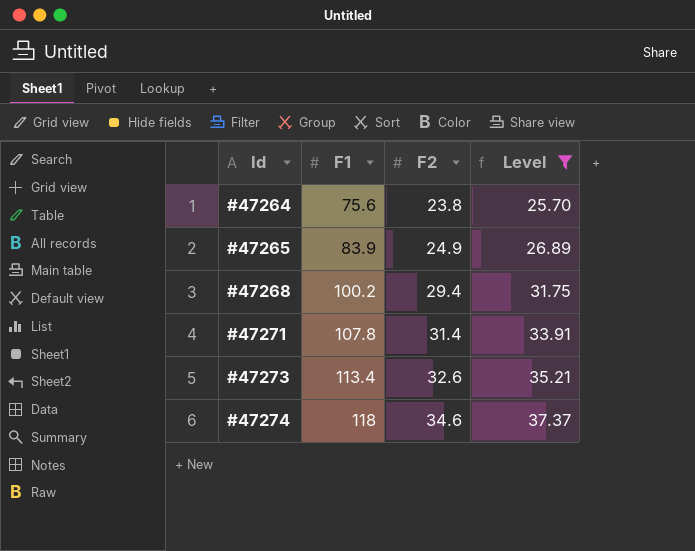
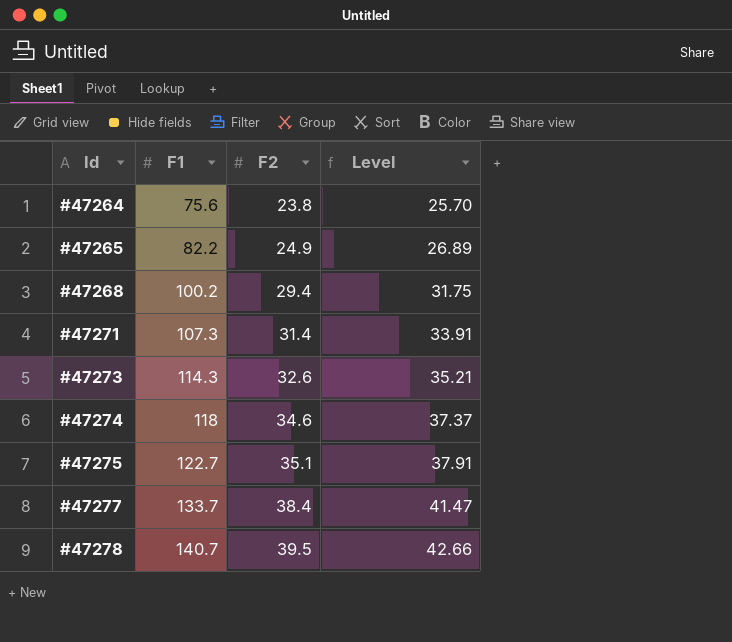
filter: Level <= 37.37 -> none
#47265 | F1: 83.9 -> 82.2
#47271 | F1: 107.8 -> 107.3
#47273 | F1: 113.4 -> 114.3

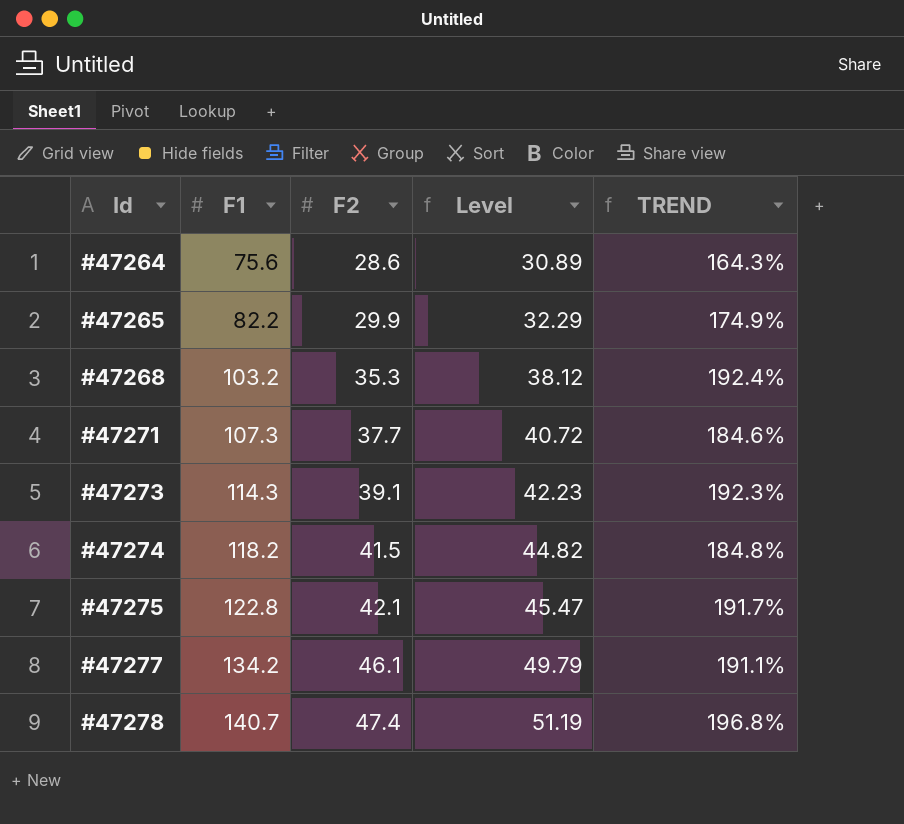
column TREND | formula: none -> ([F1] - [F2]) / [F2]
#47264 | F2: 23.8 -> 28.6
#47264 | Level: 25.70 -> 30.89
#47265 | F2: 24.9 -> 29.9
#47265 | Level: 26.89 -> 32.29
#47268 | F1: 100.2 -> 103.2
#47268 | F2: 29.4 -> 35.3
#47268 | Level: 31.75 -> 38.12
#47271 | F2: 31.4 -> 37.7
#47271 | Level: 33.91 -> 40.72
#47273 | F2: 32.6 -> 39.1
#47273 | Level: 35.21 -> 42.23
#47274 | F1: 118 -> 118.2
#47274 | F2: 34.6 -> 41.5
#47274 | Level: 37.37 -> 44.82
#47275 | F1: 122.7 -> 122.8
#47275 | F2: 35.1 -> 42.1
#47275 | Level: 37.91 -> 45.47
#47277 | F1: 133.7 -> 134.2
#47277 | F2: 38.4 -> 46.1
#47277 | Level: 41.47 -> 49.79
#47278 | F2: 39.5 -> 47.4
#47278 | Level: 42.66 -> 51.19

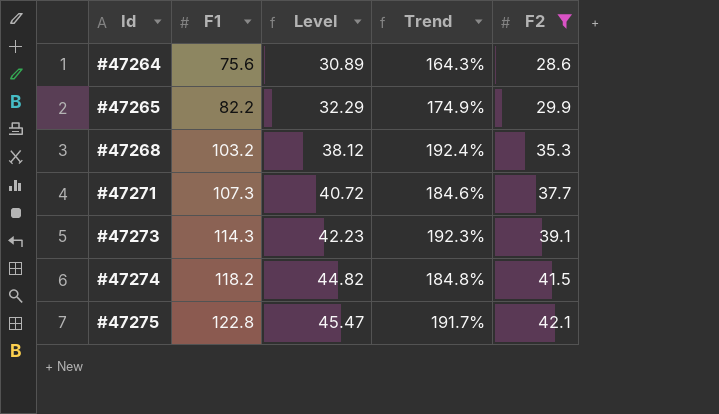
filter: none -> F2 <= 42.1
column name: TREND -> Trend
column F2 | position: 3 -> 5

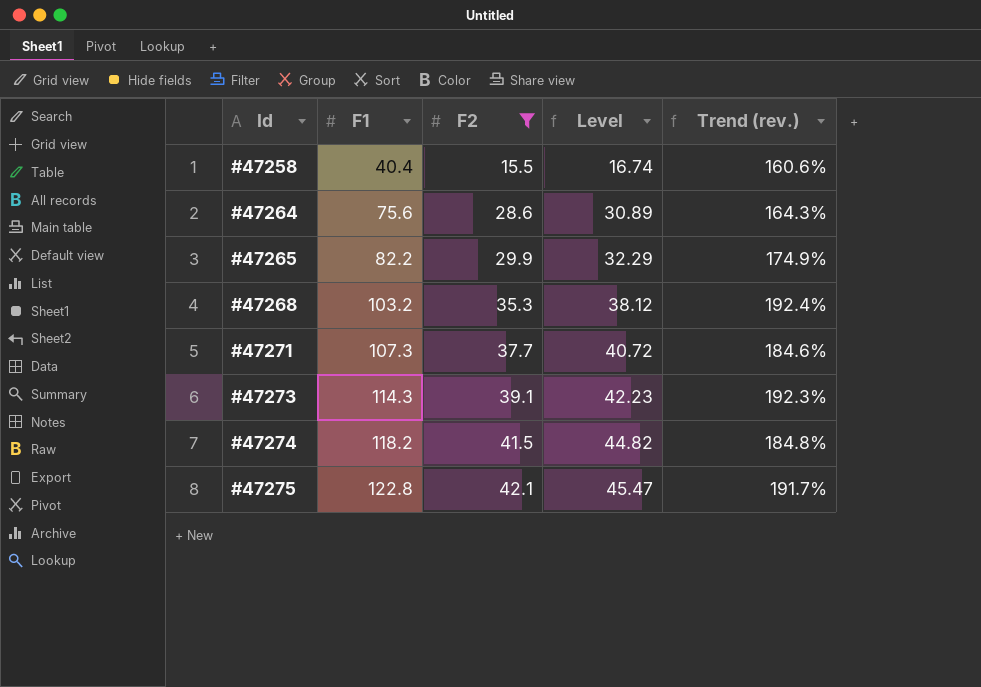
column F2 | position: 5 -> 3
column name: Trend -> Trend (rev.)
row #47258: none -> 40.4 | 15.5 | 16.74 | 160.6%

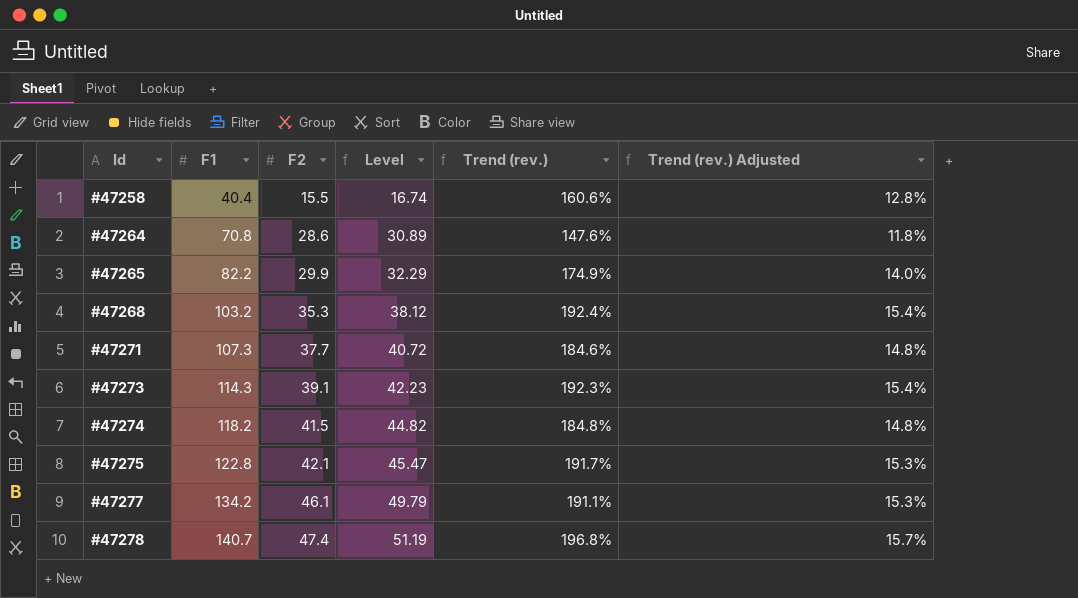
filter: F2 <= 42.1 -> none
column Trend (rev.) Adjusted | formula: none -> [Trend (rev.)] * 0.08
#47264 | F1: 75.6 -> 70.8
#47264 | Trend (rev.): 164.3% -> 147.6%

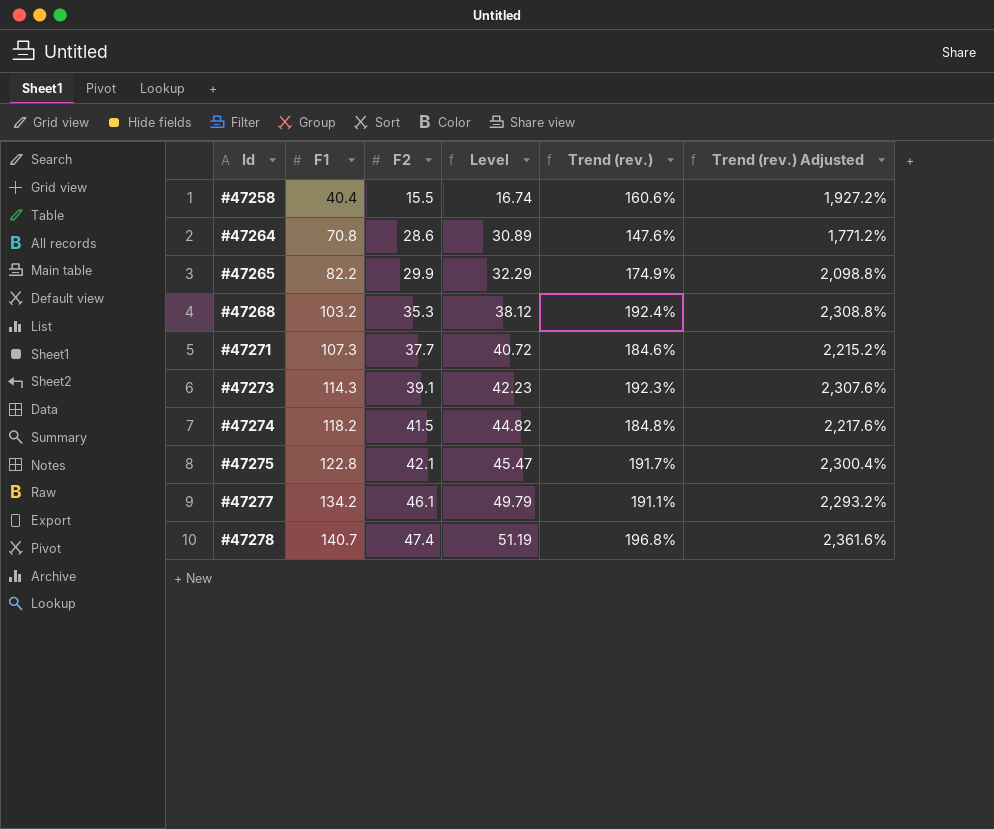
column Trend (rev.) Adjusted | formula: [Trend (rev.)] * 0.08 -> [Trend (rev.)] * 12

